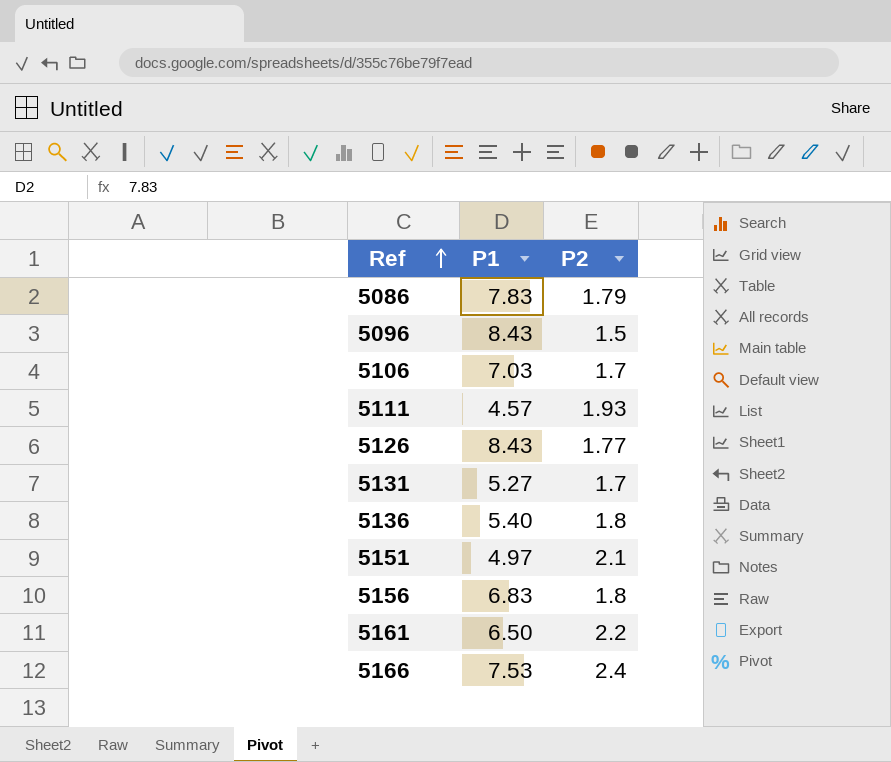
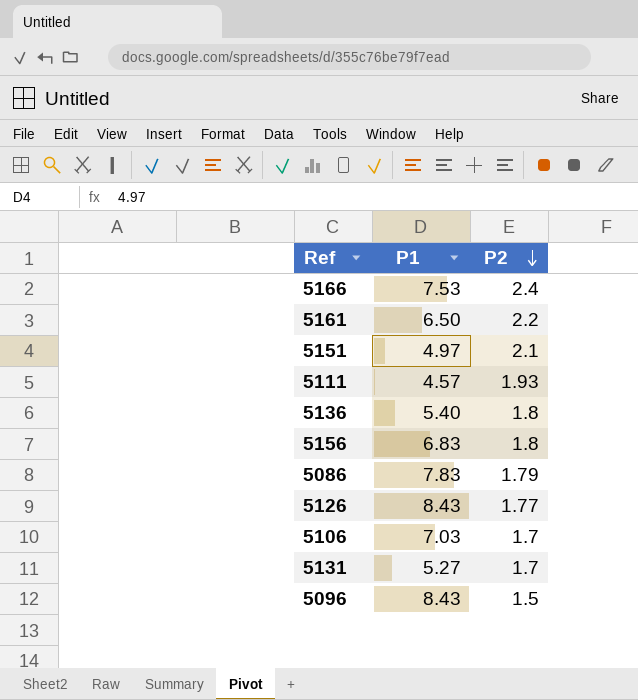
row order: Ref ascending -> P2 descending

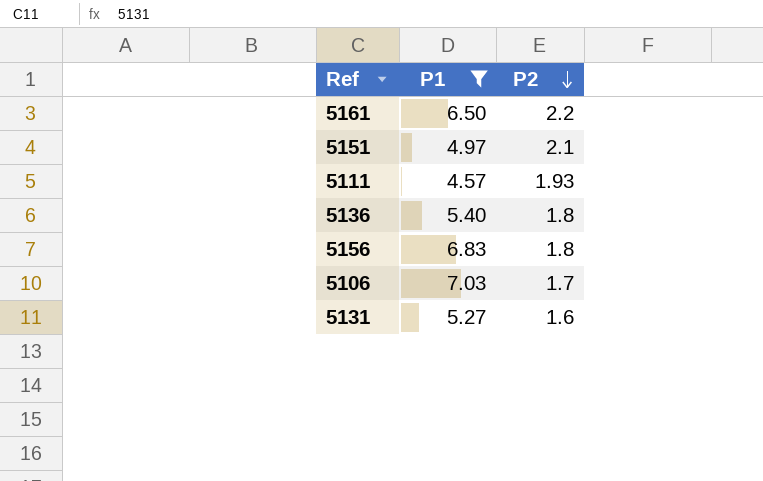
filter: none -> P1 <= 7.03
5131 | P2: 1.7 -> 1.6

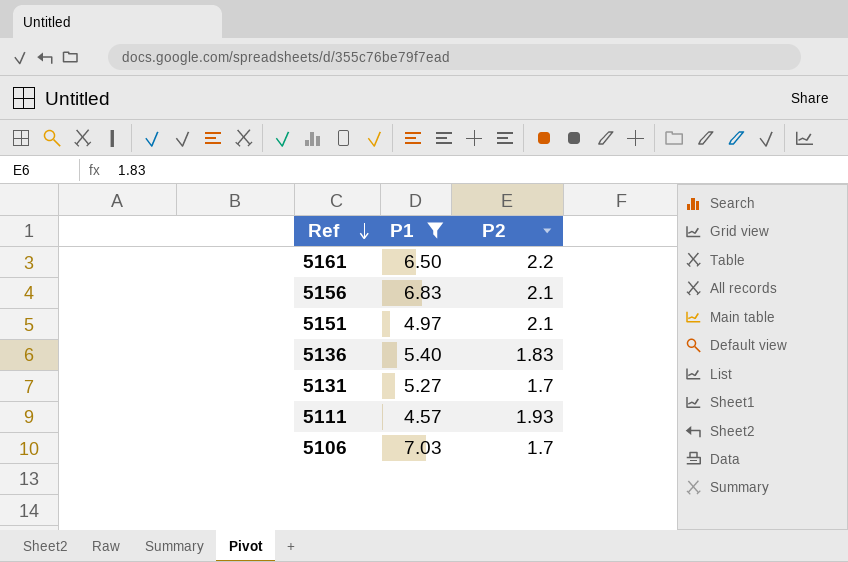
row order: P2 descending -> Ref descending
5156 | P2: 1.8 -> 2.1
5136 | P2: 1.8 -> 1.83
5131 | P2: 1.6 -> 1.7

